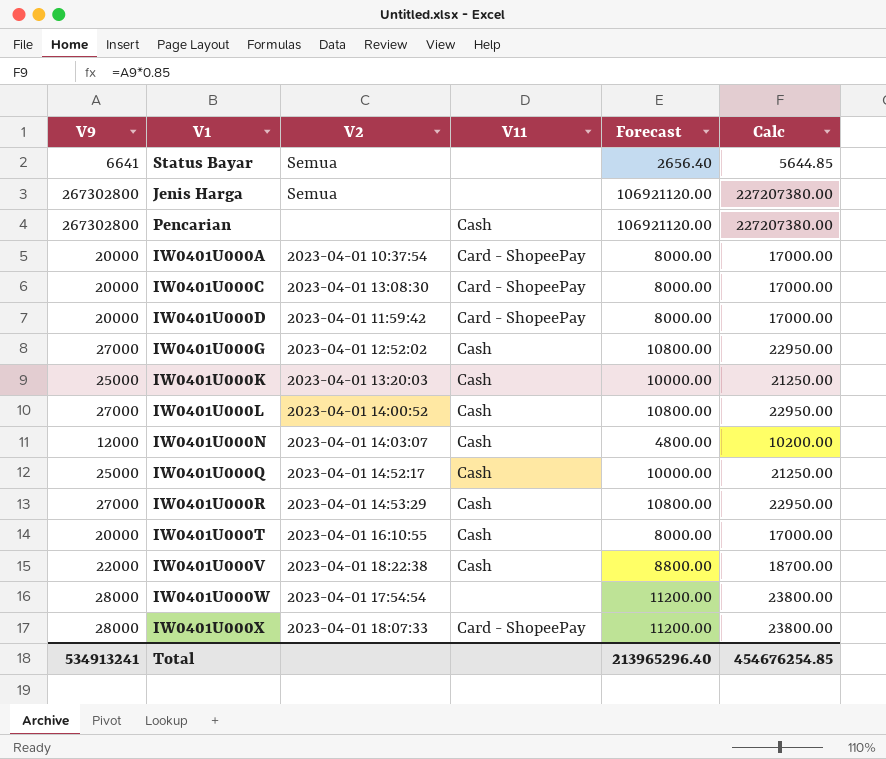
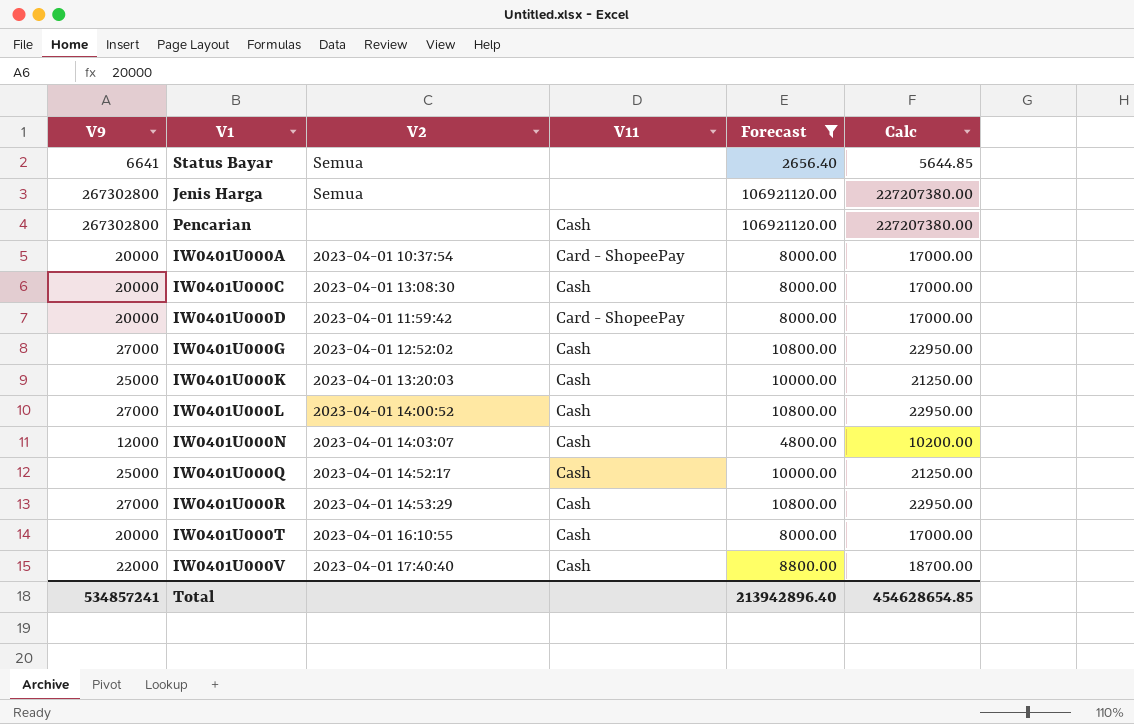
filter: none -> Forecast != 11200.00
IW0401U000C | V11: Card - ShopeePay -> Cash
IW0401U000V | V2: 2023-04-01 18:22:38 -> 2023-04-01 17:40:40
Total | V9: 534913241 -> 534857241
Total | Forecast: 213965296.40 -> 213942896.40
Total | Calc: 454676254.85 -> 454628654.85

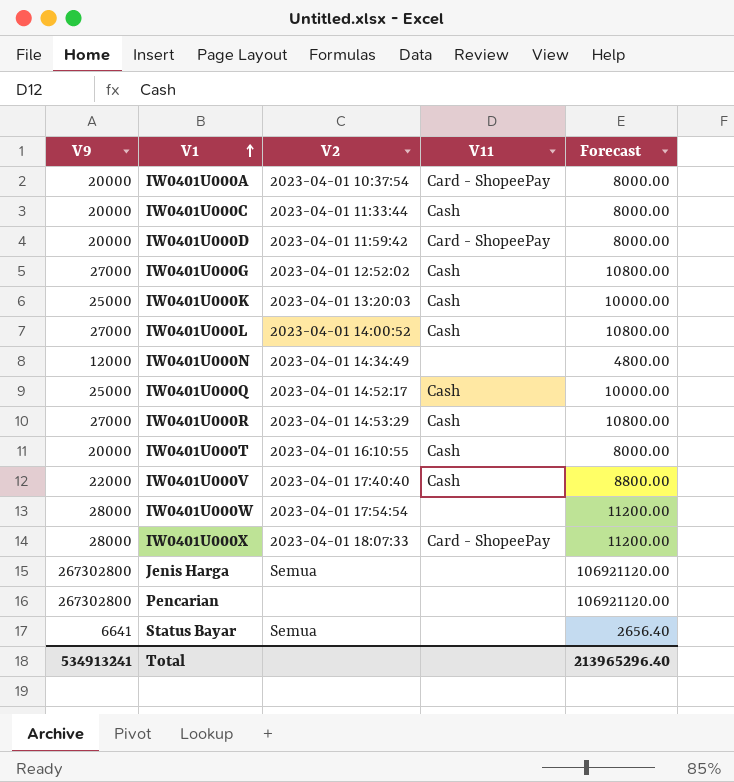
filter: Forecast != 11200.00 -> none
row order: none -> V1 ascending
column Calc | formula: [V9] * 0.85 -> none
IW0401U000C | V2: 2023-04-01 13:08:30 -> 2023-04-01 11:33:44
IW0401U000N | V2: 2023-04-01 14:03:07 -> 2023-04-01 14:34:49
IW0401U000N | V11: Cash -> none
Pencarian | V11: Cash -> none
Total | V9: 534857241 -> 534913241
Total | Forecast: 213942896.40 -> 213965296.40

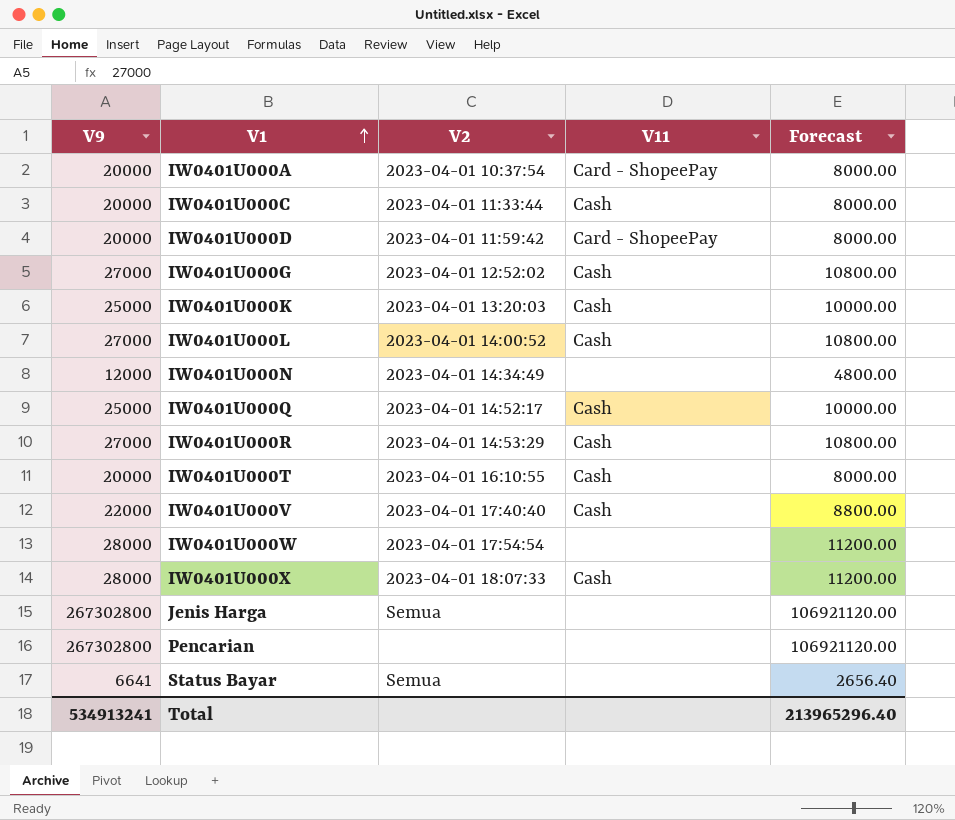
IW0401U000X | V11: Card - ShopeePay -> Cash

